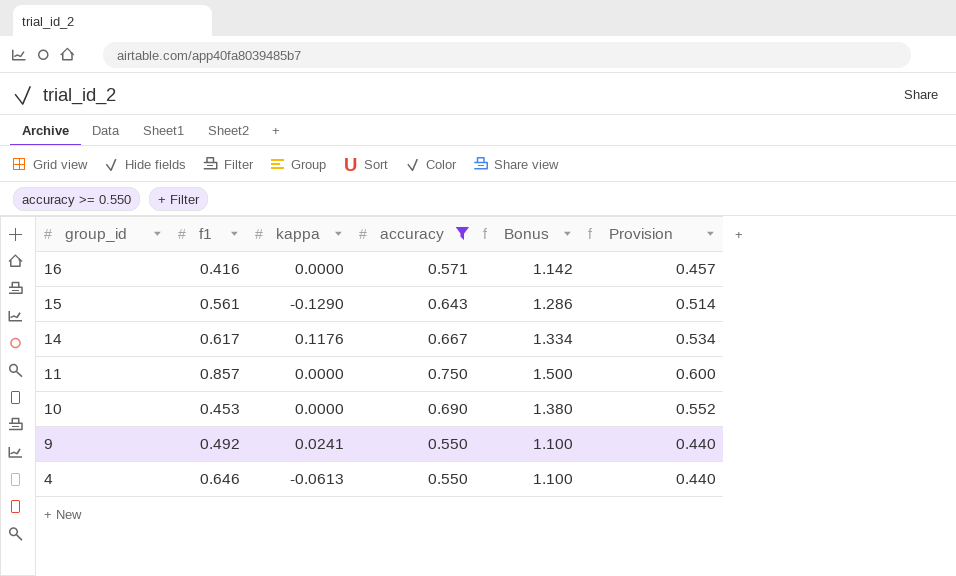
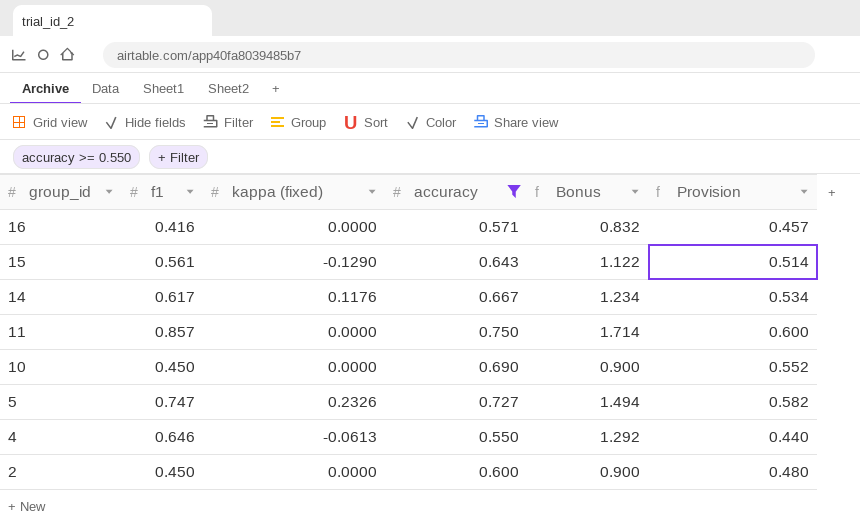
column name: kappa -> kappa (fixed)
column Bonus | formula: [accuracy] * 2 -> [f1] * 2
row 9: 0.492 | 0.0241 | 0.550 | 1.100 | 0.440 -> none
10 | f1: 0.453 -> 0.450
row 5: none -> 0.747 | 0.2326 | 0.727 | 1.494 | 0.582
row 2: none -> 0.450 | 0.0000 | 0.600 | 0.900 | 0.480

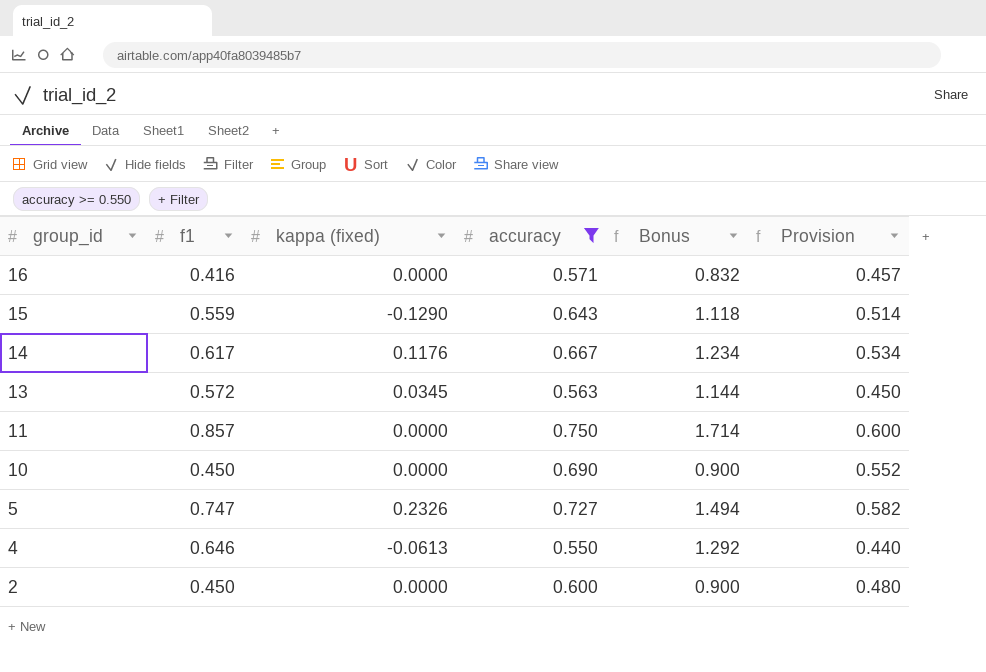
15 | f1: 0.561 -> 0.559
15 | Bonus: 1.122 -> 1.118
row 13: none -> 0.572 | 0.0345 | 0.563 | 1.144 | 0.450

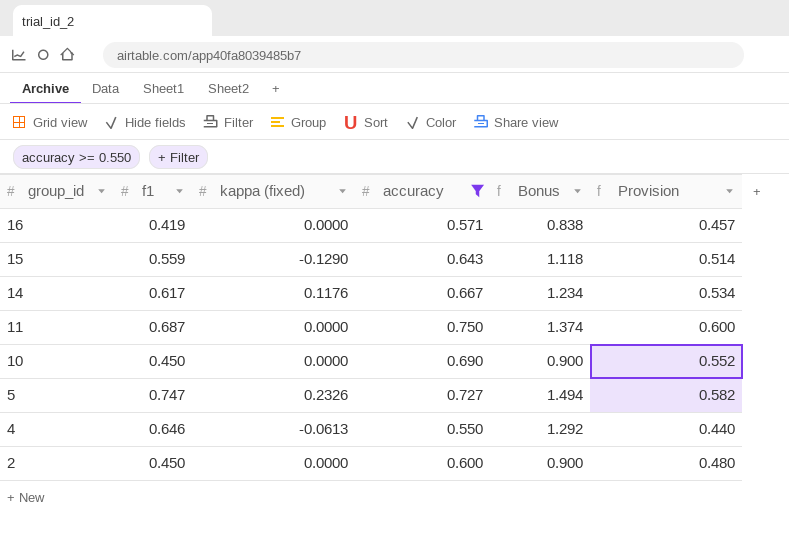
row 13: 0.572 | 0.0345 | 0.563 | 1.144 | 0.450 -> none
16 | f1: 0.416 -> 0.419
16 | Bonus: 0.832 -> 0.838
11 | f1: 0.857 -> 0.687
11 | Bonus: 1.714 -> 1.374

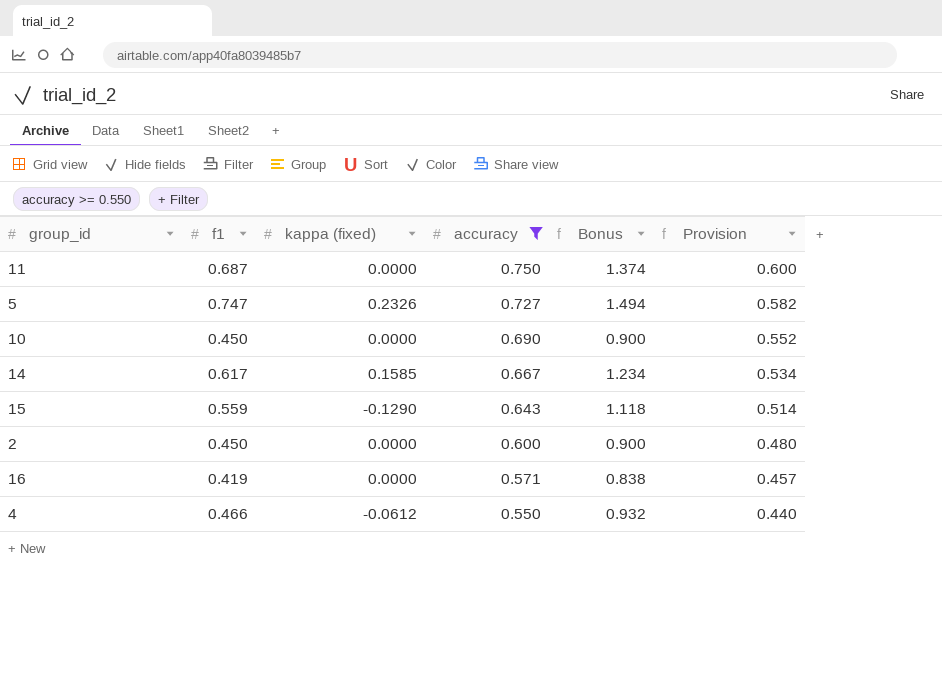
row order: group_id descending -> accuracy descending
14 | kappa (fixed): 0.1176 -> 0.1585
4 | f1: 0.646 -> 0.466
4 | kappa (fixed): -0.0613 -> -0.0612
4 | Bonus: 1.292 -> 0.932

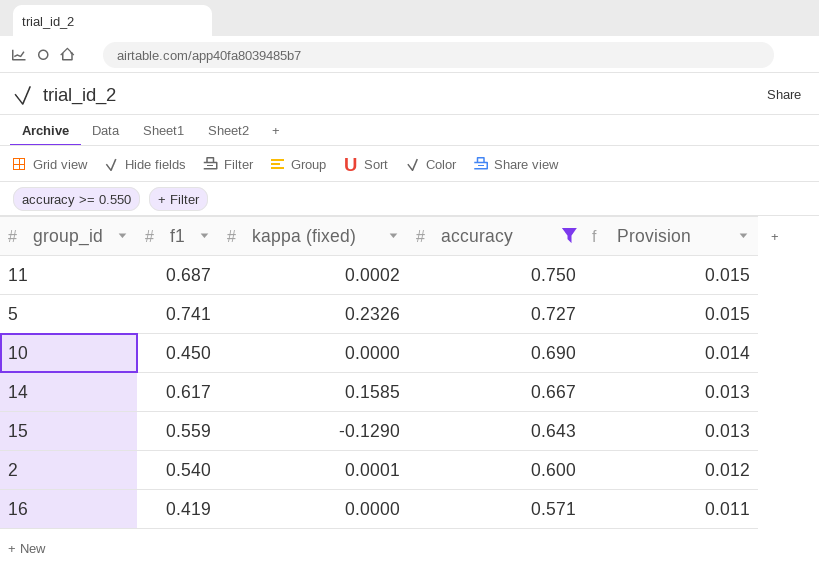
column Bonus | formula: [f1] * 2 -> none
column Provision | formula: [accuracy] * 0.8 -> [accuracy] * 0.02
row 4: 0.466 | -0.0612 | 0.550 | 0.932 | 0.440 -> none
11 | kappa (fixed): 0.0000 -> 0.0002
5 | f1: 0.747 -> 0.741
2 | f1: 0.450 -> 0.540
2 | kappa (fixed): 0.0000 -> 0.0001

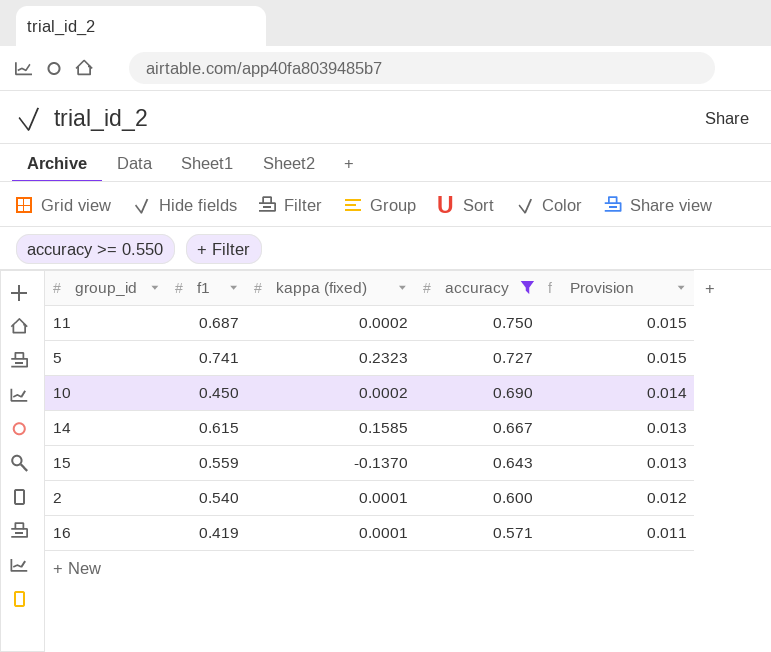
5 | kappa (fixed): 0.2326 -> 0.2323
10 | kappa (fixed): 0.0000 -> 0.0002
14 | f1: 0.617 -> 0.615
15 | kappa (fixed): -0.1290 -> -0.1370
16 | kappa (fixed): 0.0000 -> 0.0001

